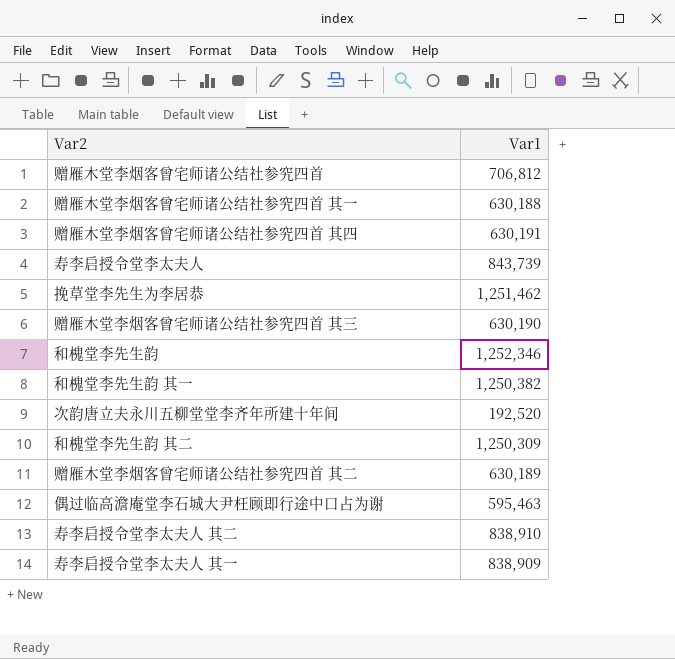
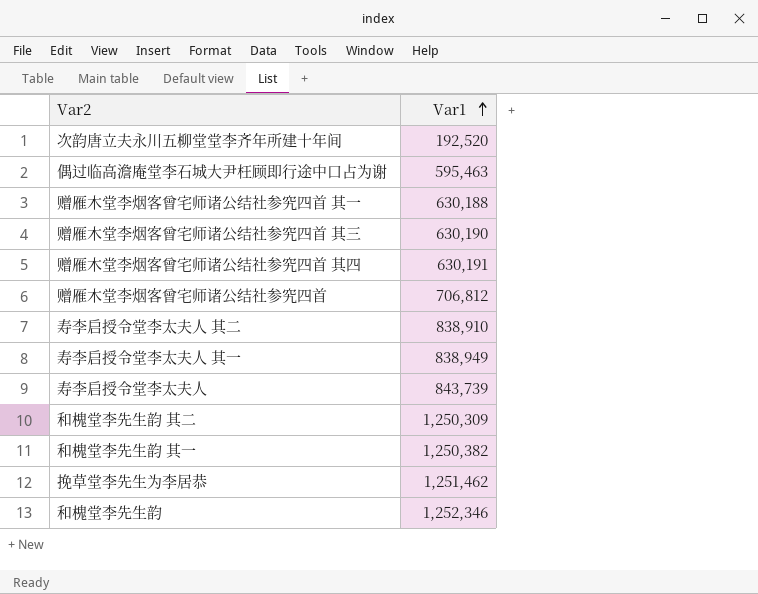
row order: none -> Var1 ascending
row 赠雁木堂李烟客曾宅师诸公结社参究四首 其二: 630,189 -> none
寿李启授令堂李太夫人 其一 | Var1: 838,909 -> 838,949

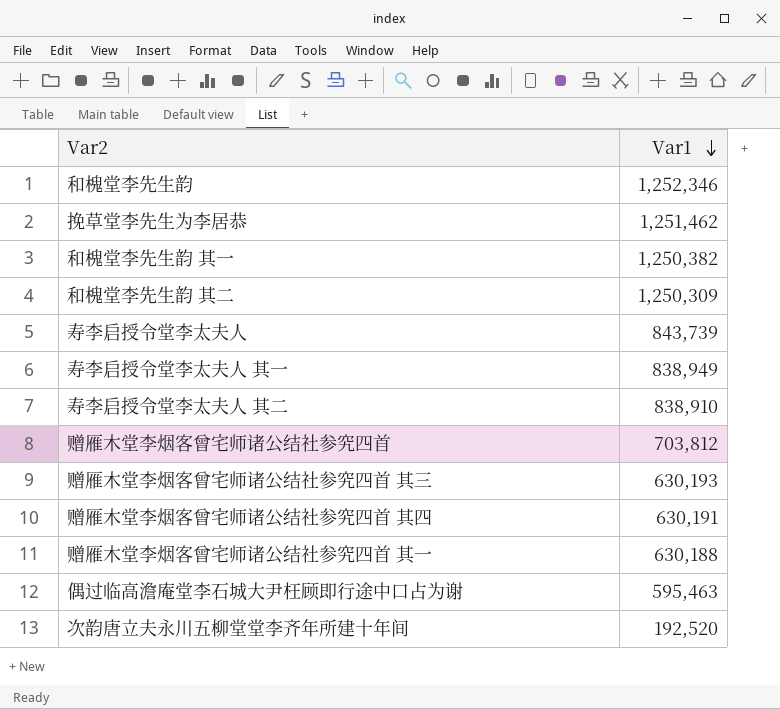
row order: Var1 ascending -> Var1 descending
赠雁木堂李烟客曾宅师诸公结社参究四首 | Var1: 706,812 -> 703,812
赠雁木堂李烟客曾宅师诸公结社参究四首 其三 | Var1: 630,190 -> 630,193

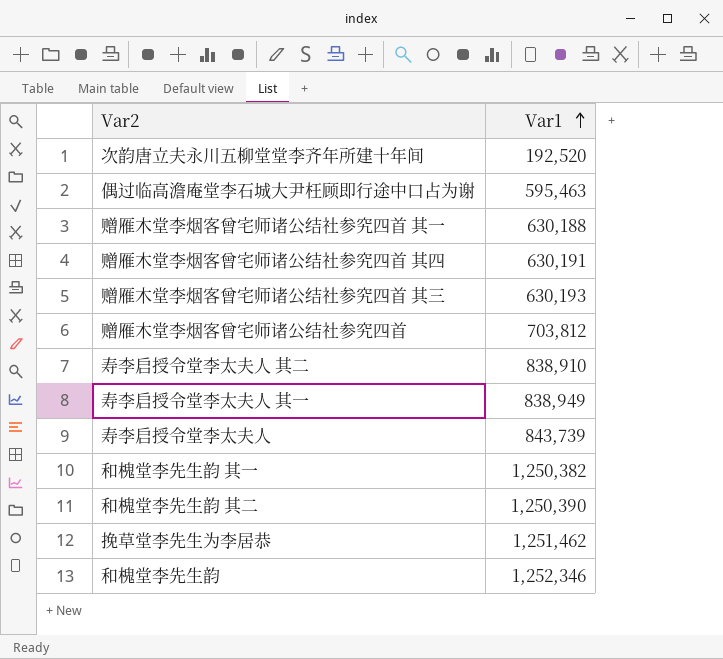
row order: Var1 descending -> Var1 ascending
和槐堂李先生韵 其二 | Var1: 1,250,309 -> 1,250,390

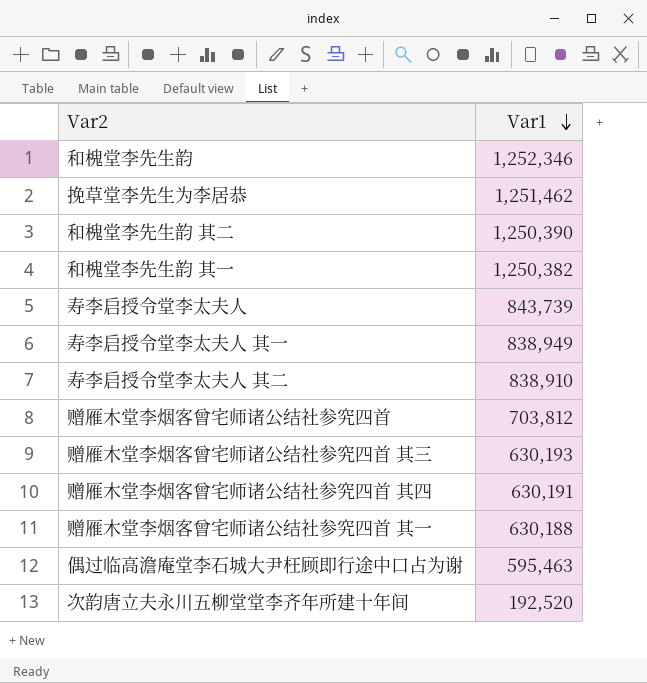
row order: Var1 ascending -> Var1 descending

